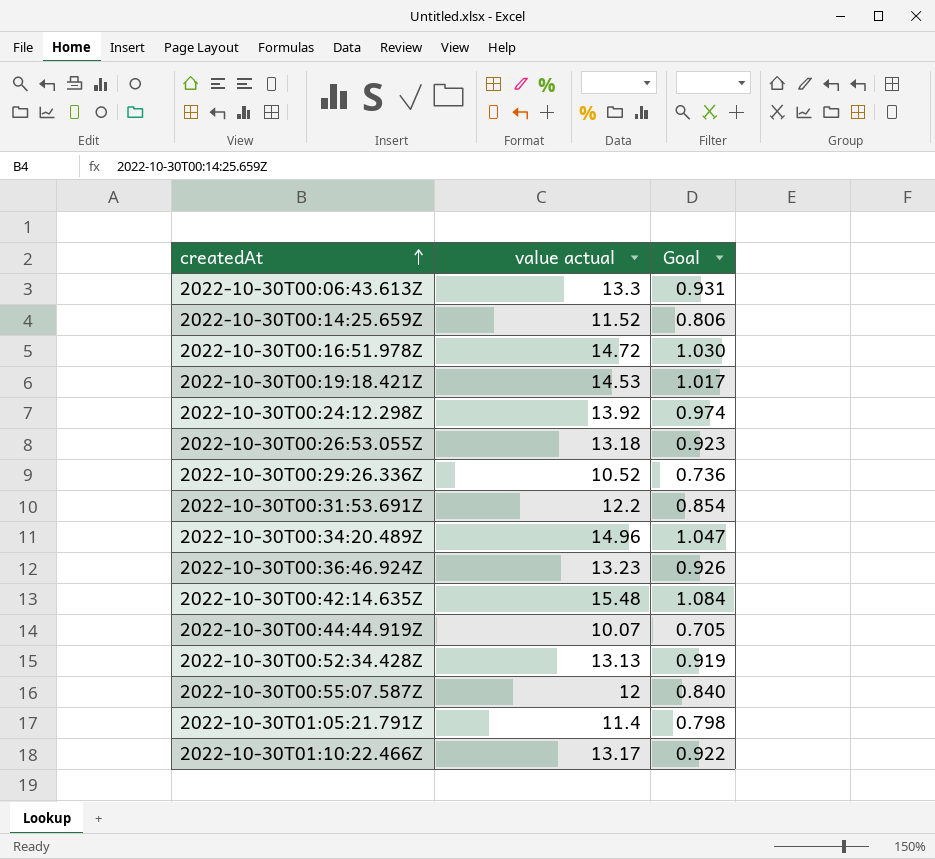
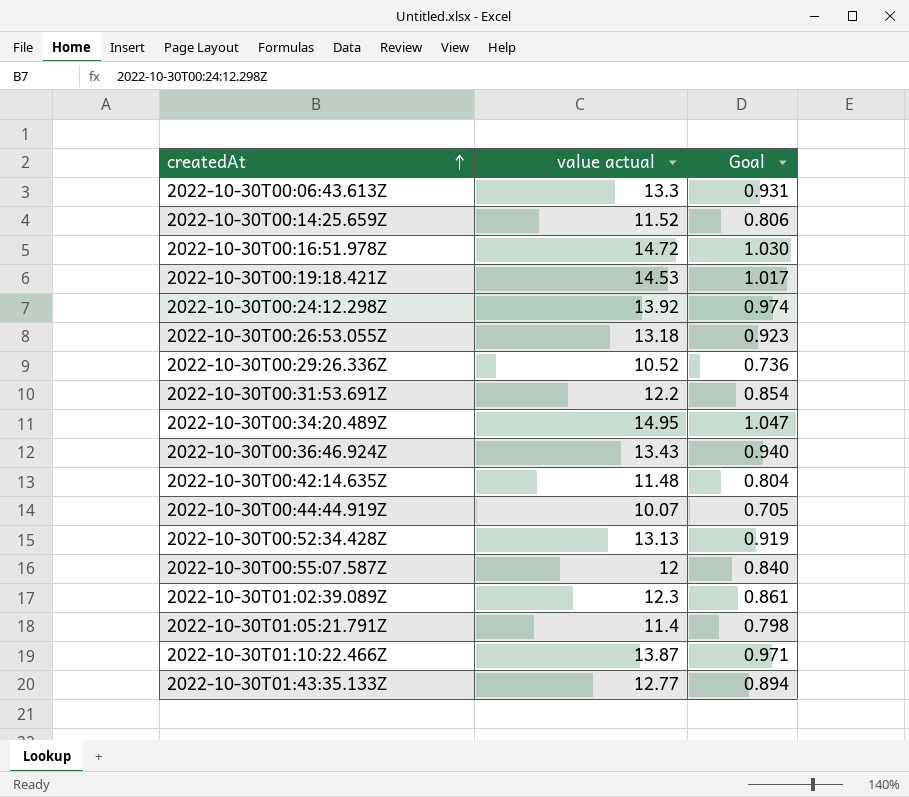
2022-10-30T00:34:20.489Z | value actual: 14.96 -> 14.95
2022-10-30T00:36:46.924Z | value actual: 13.23 -> 13.43
2022-10-30T00:36:46.924Z | Goal: 0.926 -> 0.940
2022-10-30T00:42:14.635Z | value actual: 15.48 -> 11.48
2022-10-30T00:42:14.635Z | Goal: 1.084 -> 0.804
row 2022-10-30T01:02:39.089Z: none -> 12.3 | 0.861
2022-10-30T01:10:22.466Z | value actual: 13.17 -> 13.87
2022-10-30T01:10:22.466Z | Goal: 0.922 -> 0.971
row 2022-10-30T01:43:35.133Z: none -> 12.77 | 0.894

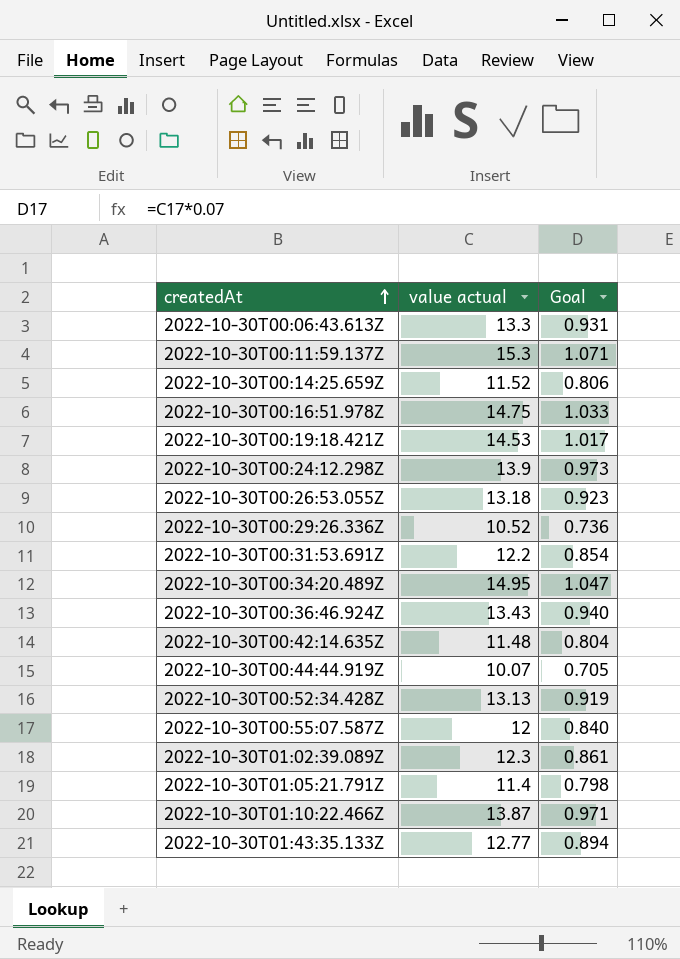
row 2022-10-30T00:11:59.137Z: none -> 15.3 | 1.071
2022-10-30T00:16:51.978Z | value actual: 14.72 -> 14.75
2022-10-30T00:16:51.978Z | Goal: 1.030 -> 1.033
2022-10-30T00:24:12.298Z | value actual: 13.92 -> 13.9
2022-10-30T00:24:12.298Z | Goal: 0.974 -> 0.973

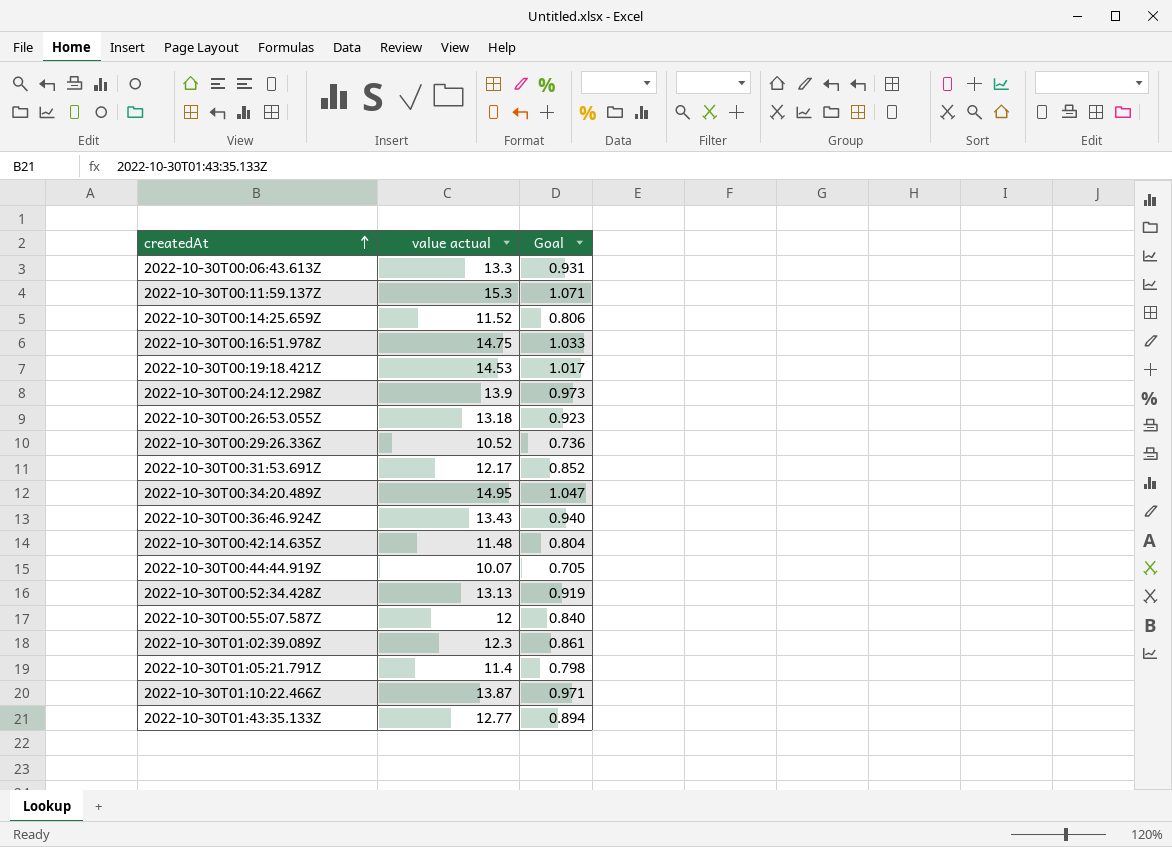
2022-10-30T00:31:53.691Z | value actual: 12.2 -> 12.17
2022-10-30T00:31:53.691Z | Goal: 0.854 -> 0.852

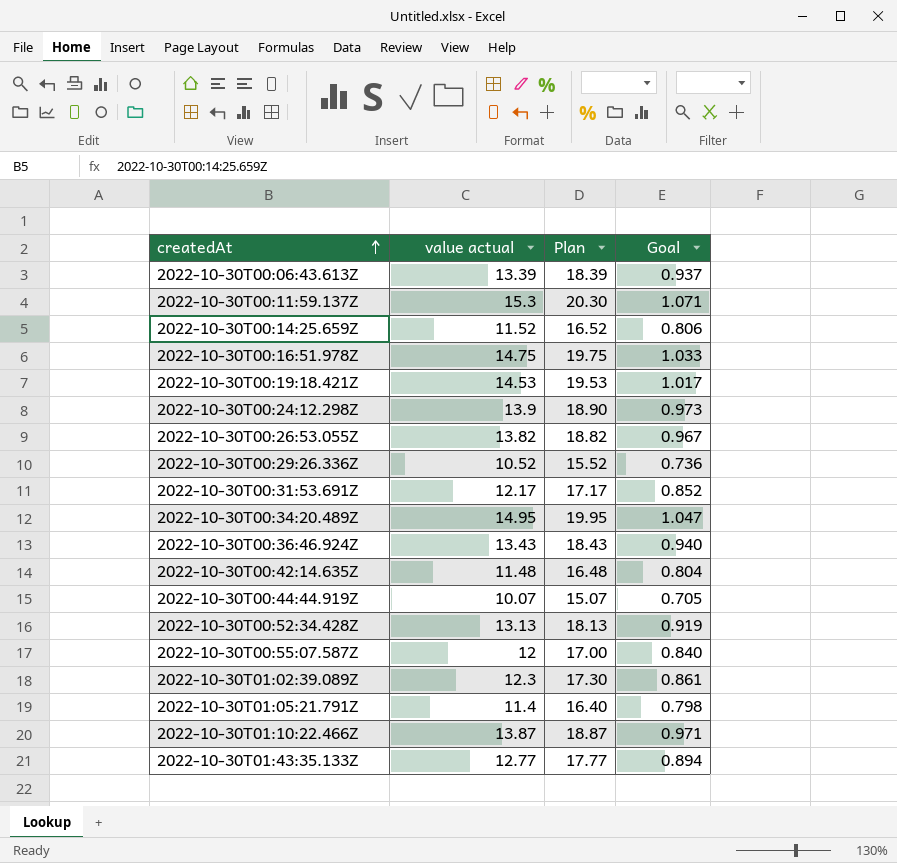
column Plan | formula: none -> [value actual] + 5
2022-10-30T00:06:43.613Z | value actual: 13.3 -> 13.39
2022-10-30T00:06:43.613Z | Goal: 0.931 -> 0.937
2022-10-30T00:26:53.055Z | value actual: 13.18 -> 13.82
2022-10-30T00:26:53.055Z | Goal: 0.923 -> 0.967

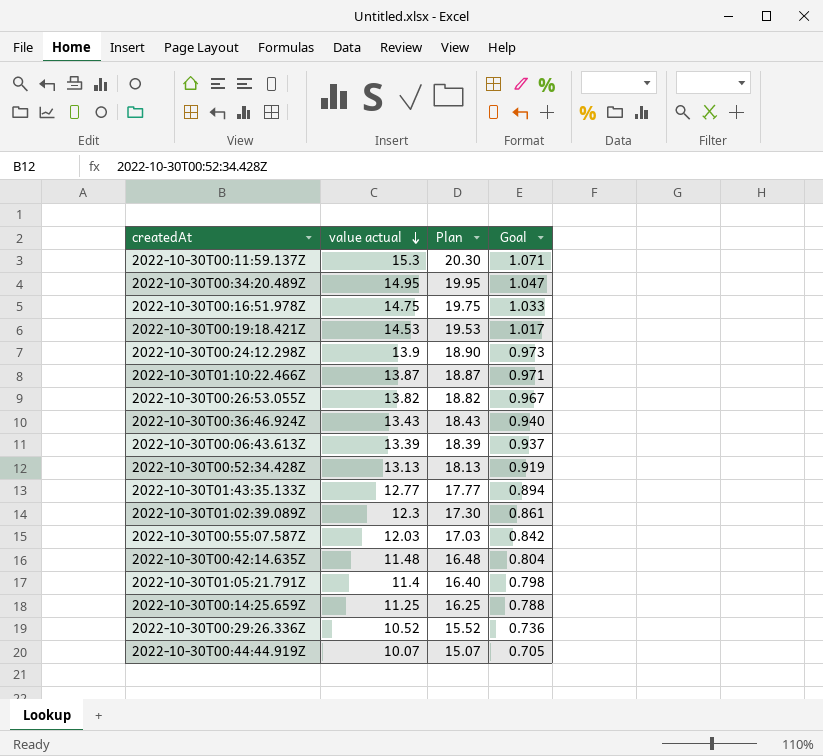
row order: createdAt ascending -> value actual descending
row 2022-10-30T00:31:53.691Z: 12.17 | 17.17 | 0.852 -> none
2022-10-30T00:55:07.587Z | value actual: 12 -> 12.03
2022-10-30T00:55:07.587Z | Plan: 17.00 -> 17.03
2022-10-30T00:55:07.587Z | Goal: 0.840 -> 0.842
2022-10-30T00:14:25.659Z | value actual: 11.52 -> 11.25
2022-10-30T00:14:25.659Z | Plan: 16.52 -> 16.25
2022-10-30T00:14:25.659Z | Goal: 0.806 -> 0.788

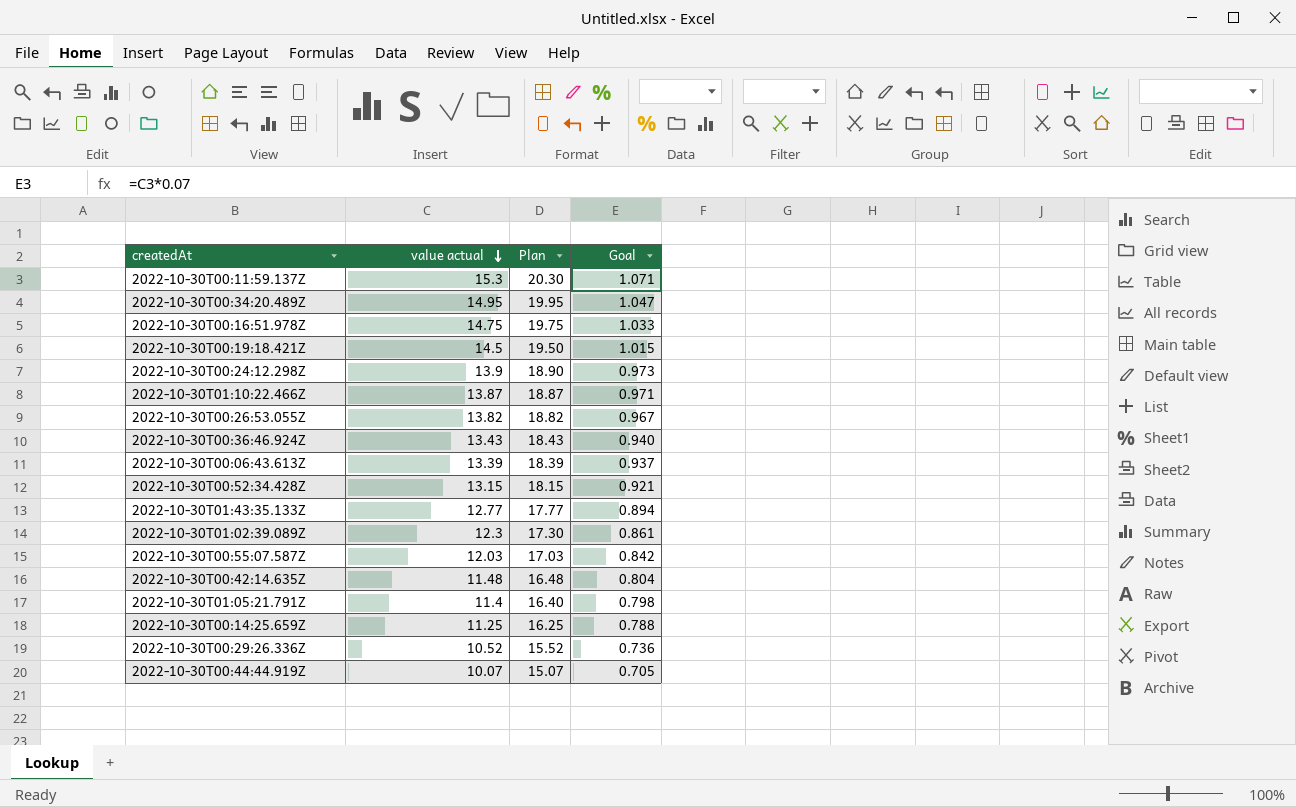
2022-10-30T00:19:18.421Z | value actual: 14.53 -> 14.5
2022-10-30T00:19:18.421Z | Plan: 19.53 -> 19.50
2022-10-30T00:19:18.421Z | Goal: 1.017 -> 1.015
2022-10-30T00:52:34.428Z | value actual: 13.13 -> 13.15
2022-10-30T00:52:34.428Z | Plan: 18.13 -> 18.15
2022-10-30T00:52:34.428Z | Goal: 0.919 -> 0.921

